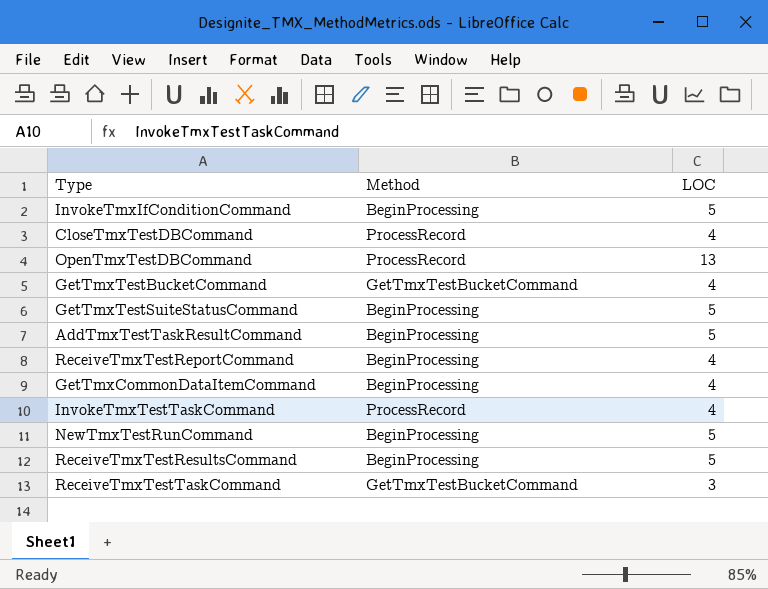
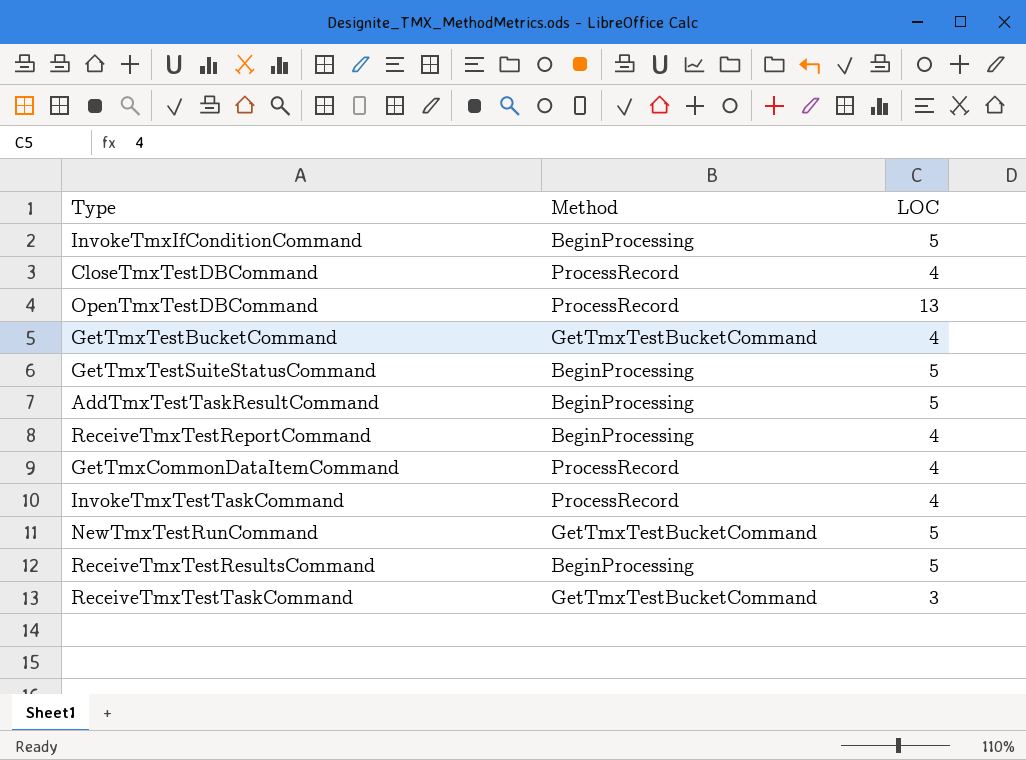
GetTmxCommonDataItemCommand | Method: BeginProcessing -> ProcessRecord
NewTmxTestRunCommand | Method: BeginProcessing -> GetTmxTestBucketCommand

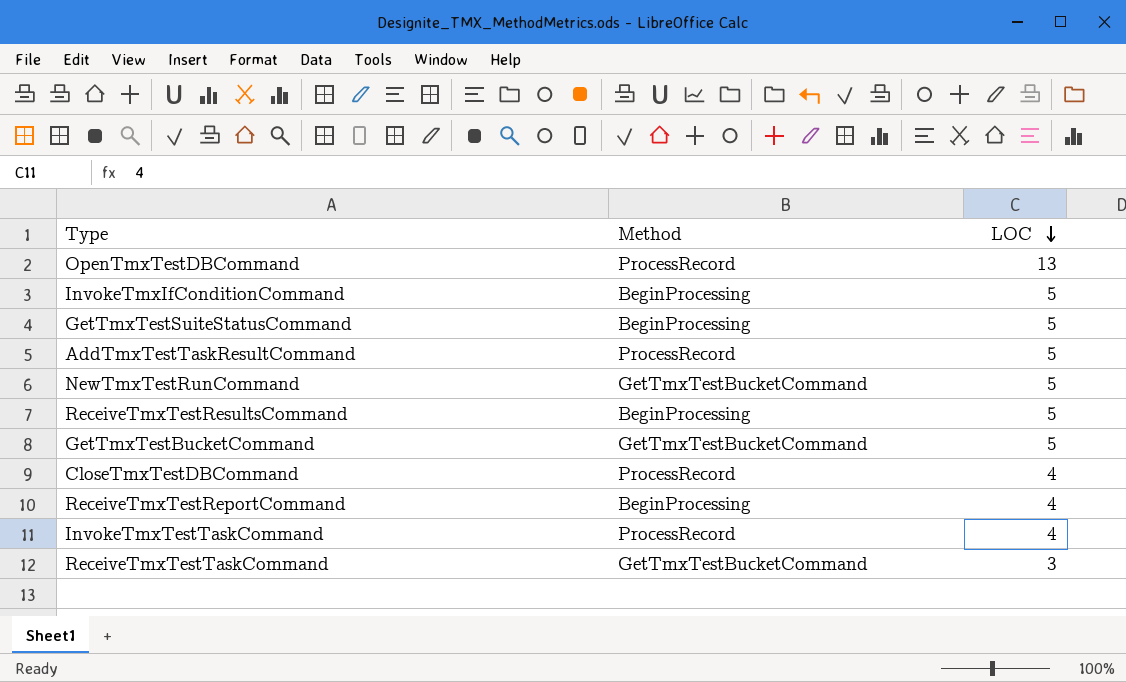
row order: none -> LOC descending
row GetTmxCommonDataItemCommand: ProcessRecord | 4 -> none
AddTmxTestTaskResultCommand | Method: BeginProcessing -> ProcessRecord
GetTmxTestBucketCommand | LOC: 4 -> 5

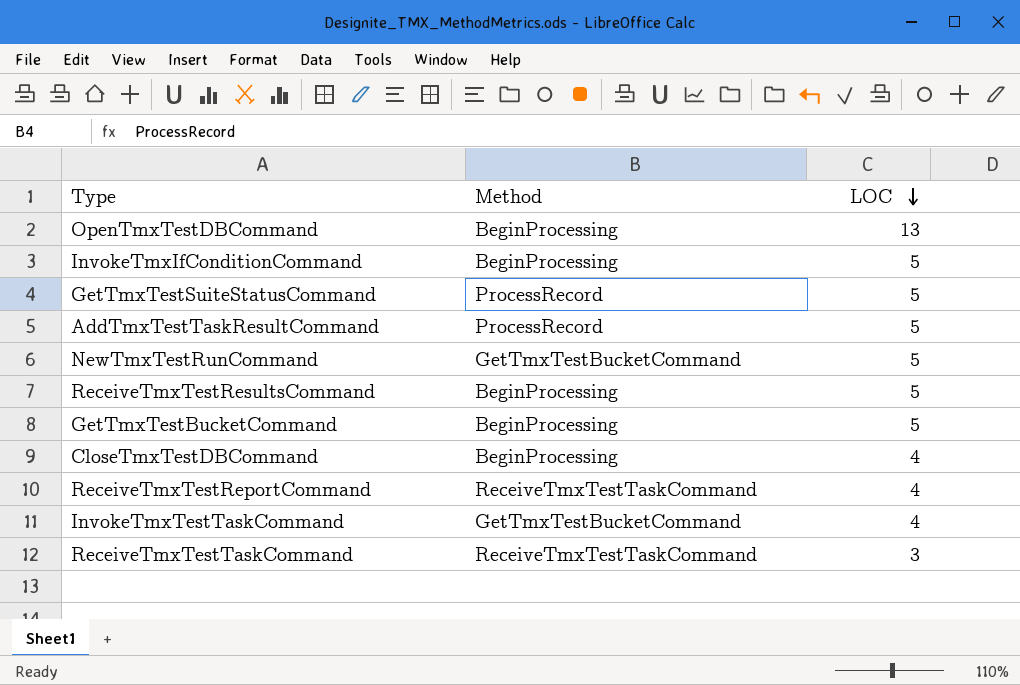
OpenTmxTestDBCommand | Method: ProcessRecord -> BeginProcessing
GetTmxTestSuiteStatusCommand | Method: BeginProcessing -> ProcessRecord
GetTmxTestBucketCommand | Method: GetTmxTestBucketCommand -> BeginProcessing
CloseTmxTestDBCommand | Method: ProcessRecord -> BeginProcessing
ReceiveTmxTestReportCommand | Method: BeginProcessing -> ReceiveTmxTestTaskCommand
InvokeTmxTestTaskCommand | Method: ProcessRecord -> GetTmxTestBucketCommand
ReceiveTmxTestTaskCommand | Method: GetTmxTestBucketCommand -> ReceiveTmxTestTaskCommand

